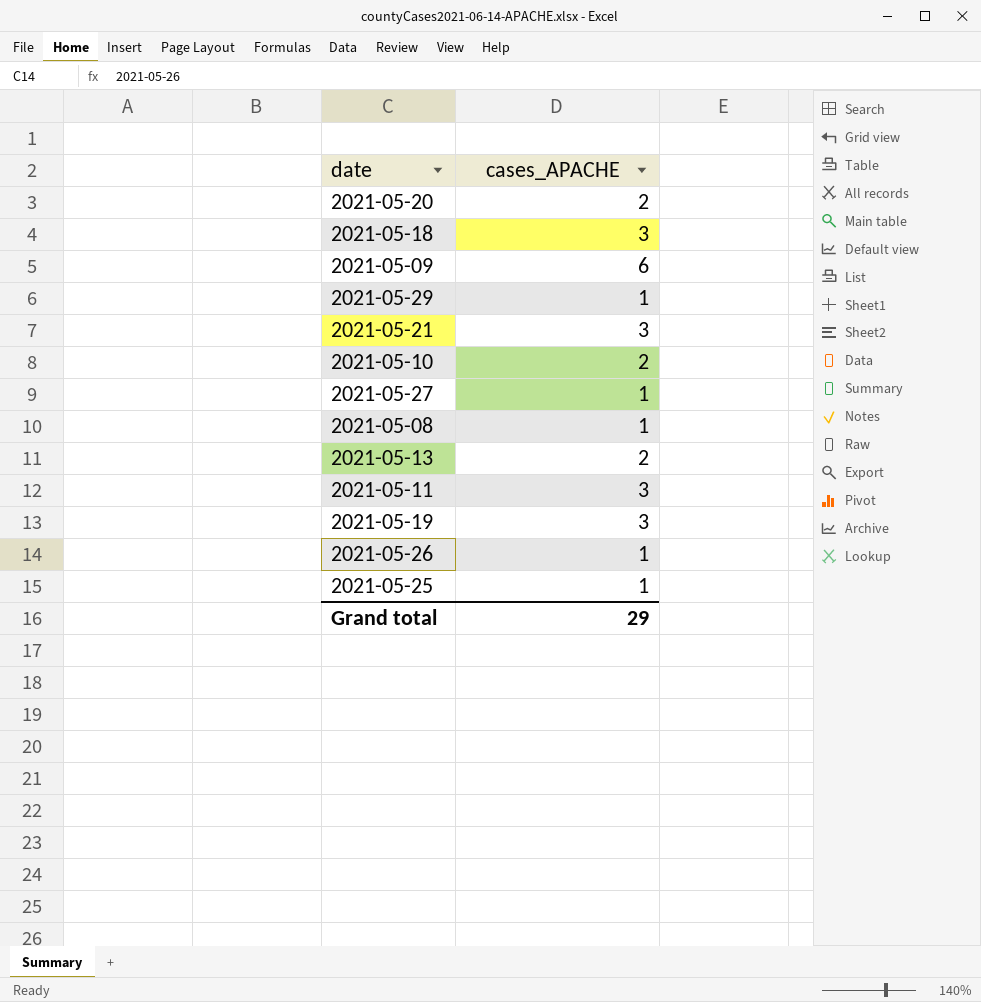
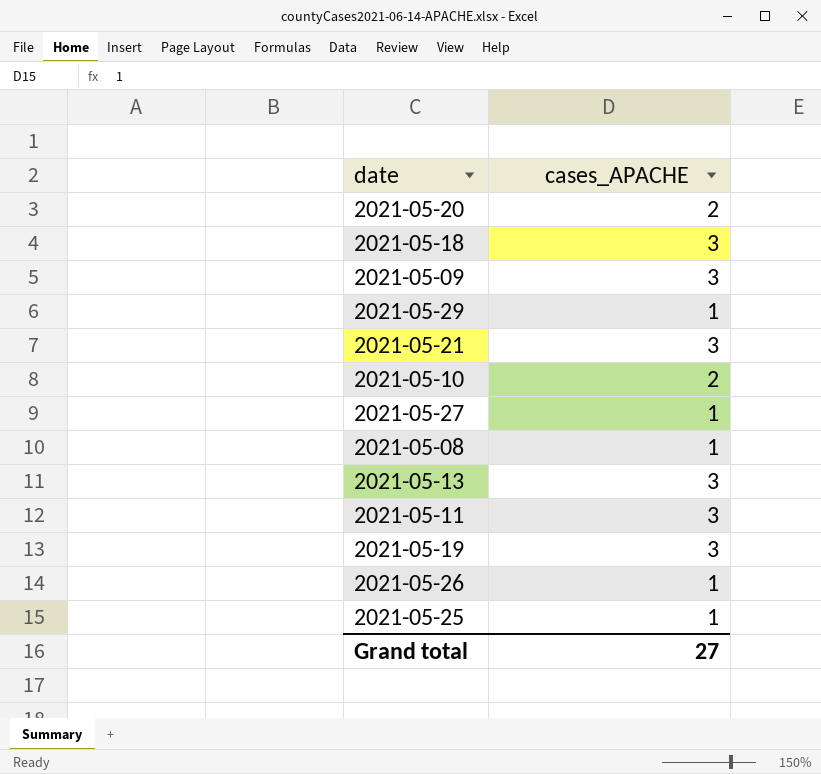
2021-05-09 | cases_APACHE: 6 -> 3
2021-05-13 | cases_APACHE: 2 -> 3
Grand total | cases_APACHE: 29 -> 27

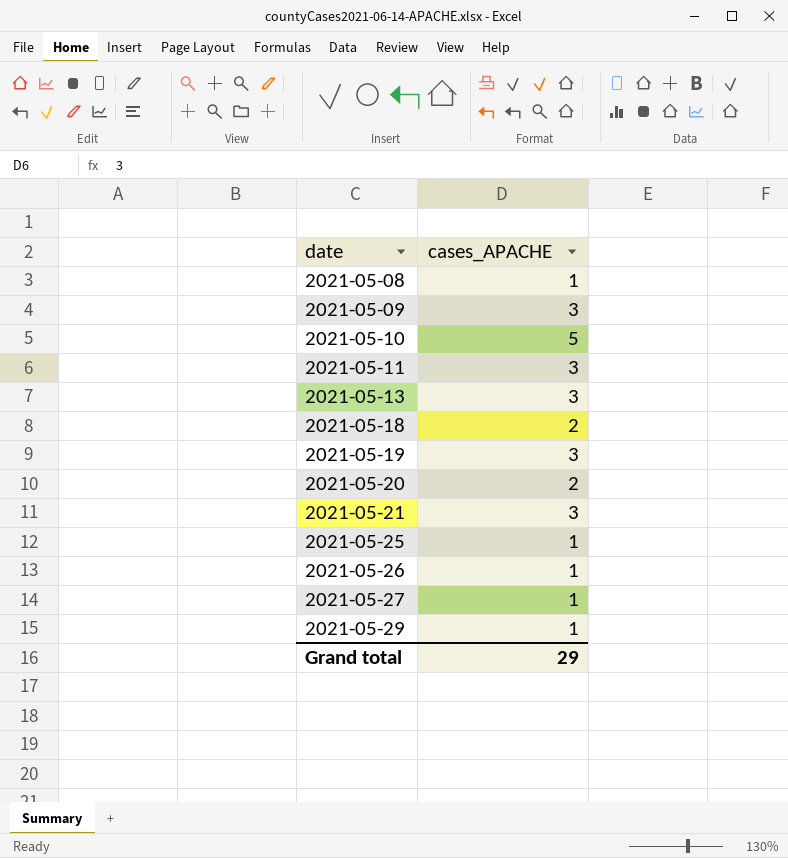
row order: none -> date ascending
2021-05-10 | cases_APACHE: 2 -> 5
2021-05-18 | cases_APACHE: 3 -> 2
Grand total | cases_APACHE: 27 -> 29

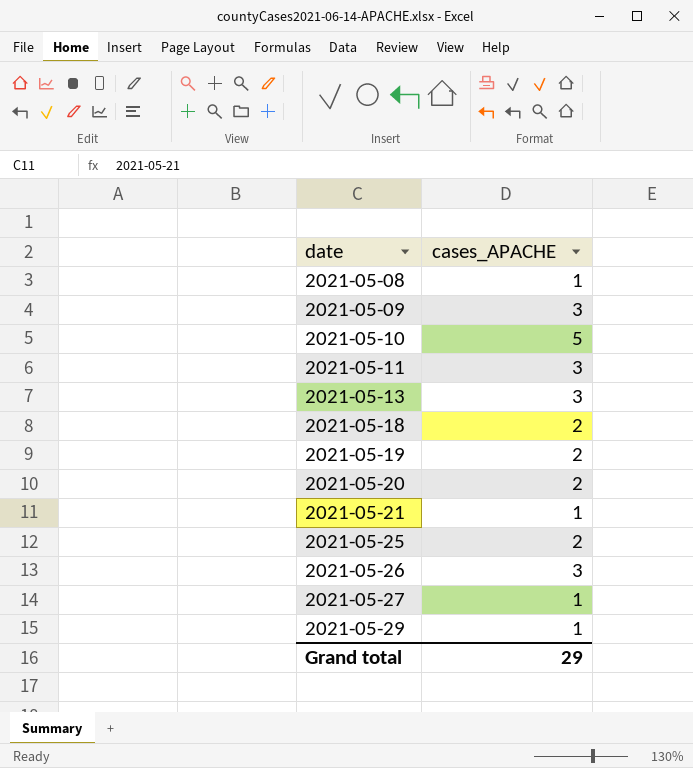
2021-05-19 | cases_APACHE: 3 -> 2
2021-05-21 | cases_APACHE: 3 -> 1
2021-05-25 | cases_APACHE: 1 -> 2
2021-05-26 | cases_APACHE: 1 -> 3

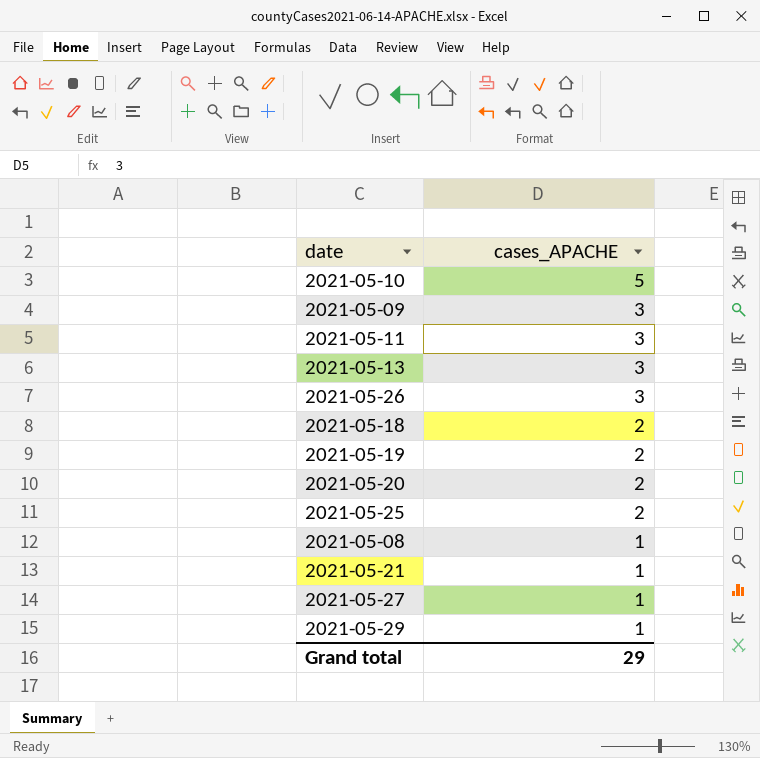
row order: date ascending -> cases_APACHE descending

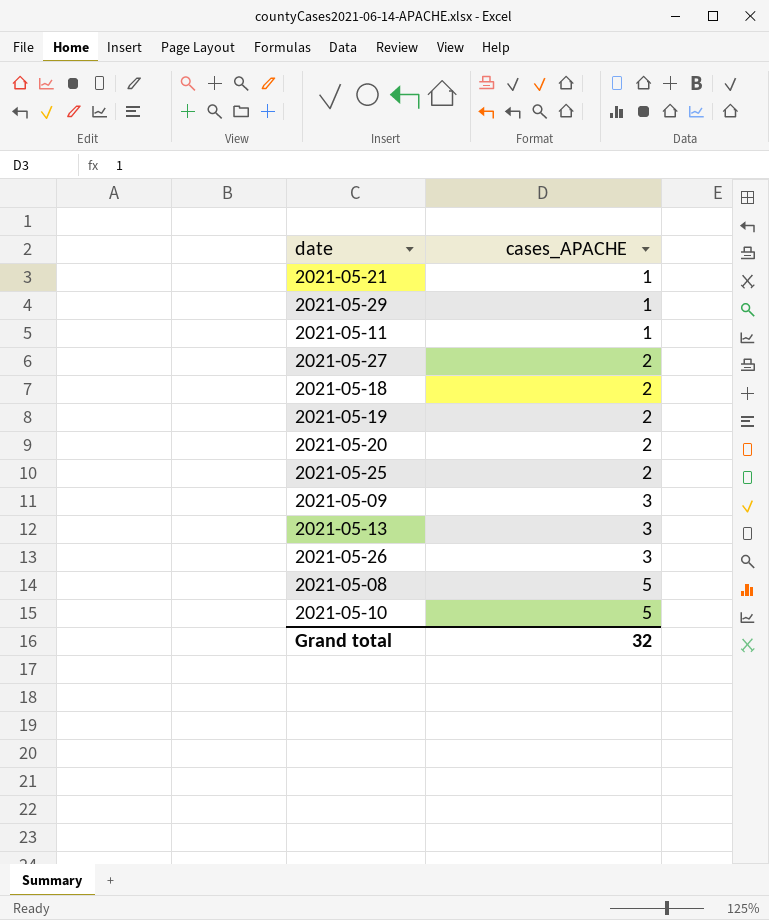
row order: cases_APACHE descending -> cases_APACHE ascending
2021-05-11 | cases_APACHE: 3 -> 1
2021-05-27 | cases_APACHE: 1 -> 2
2021-05-08 | cases_APACHE: 1 -> 5
Grand total | cases_APACHE: 29 -> 32

